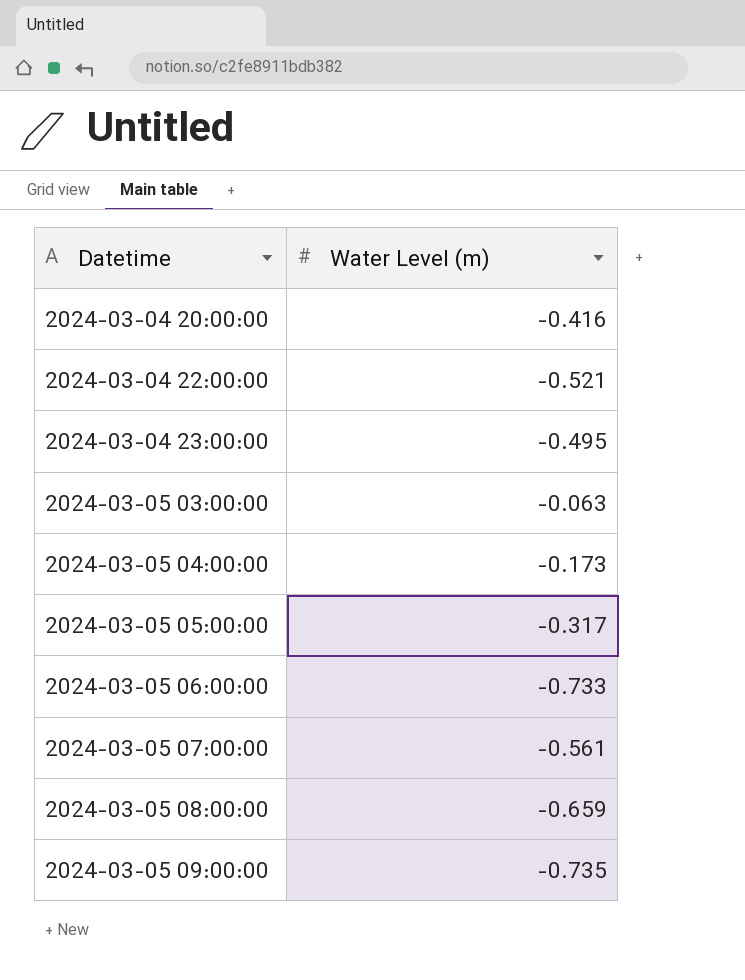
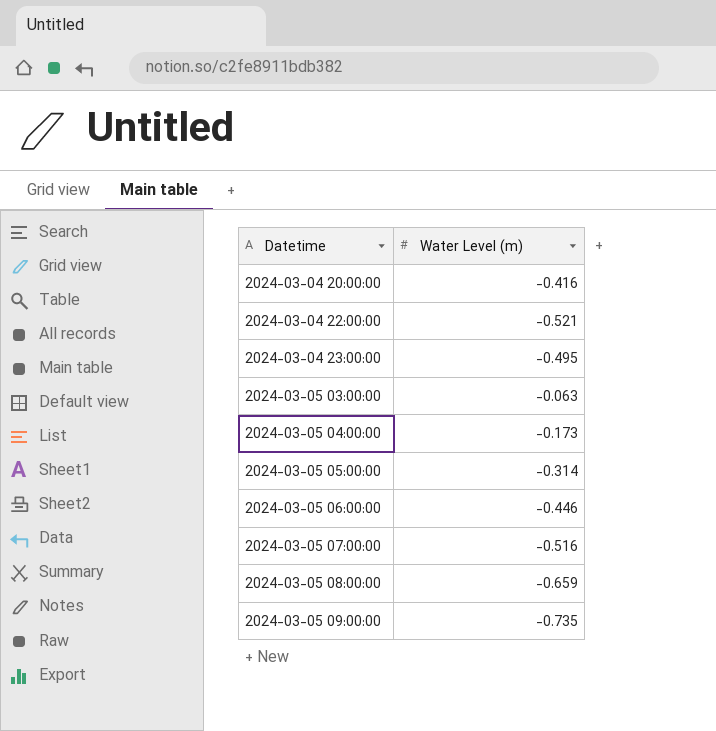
2024-03-05 05:00:00 | Water Level (m): -0.317 -> -0.314
2024-03-05 06:00:00 | Water Level (m): -0.733 -> -0.446
2024-03-05 07:00:00 | Water Level (m): -0.561 -> -0.516

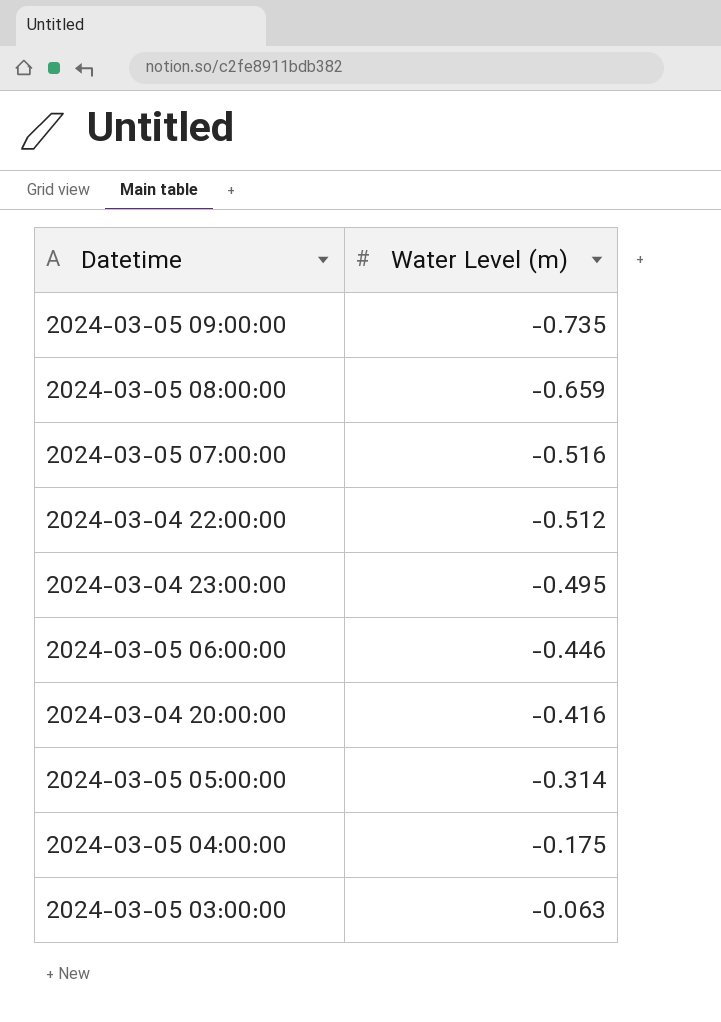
row order: Datetime ascending -> Water Level (m) ascending
2024-03-04 22:00:00 | Water Level (m): -0.521 -> -0.512
2024-03-05 04:00:00 | Water Level (m): -0.173 -> -0.175

